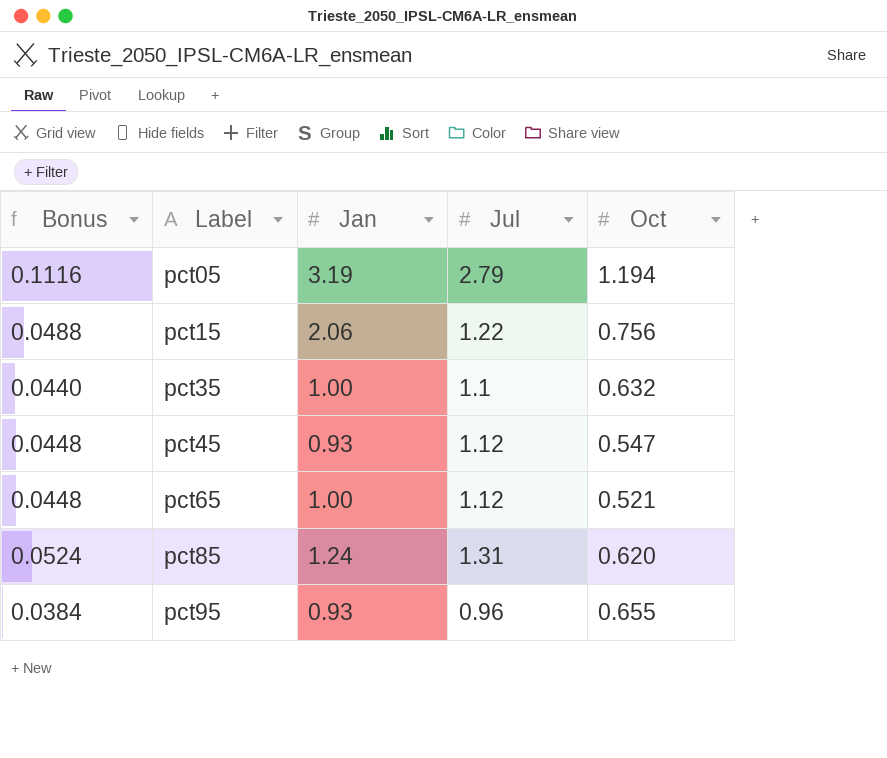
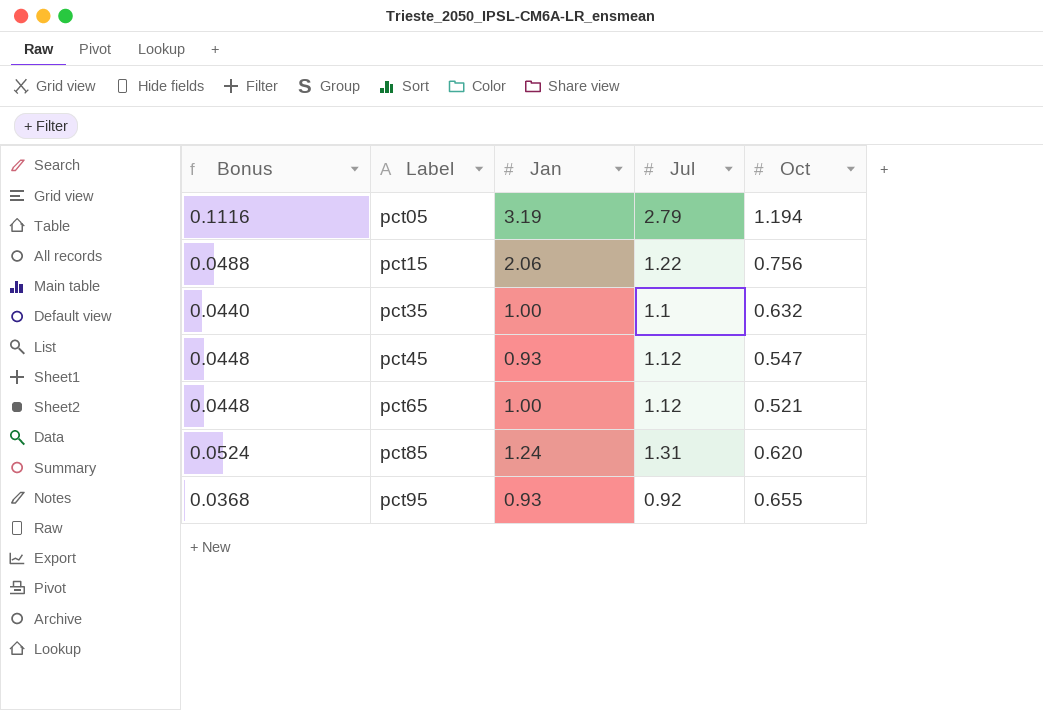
pct95 | Bonus: 0.0384 -> 0.0368
pct95 | Jul: 0.96 -> 0.92

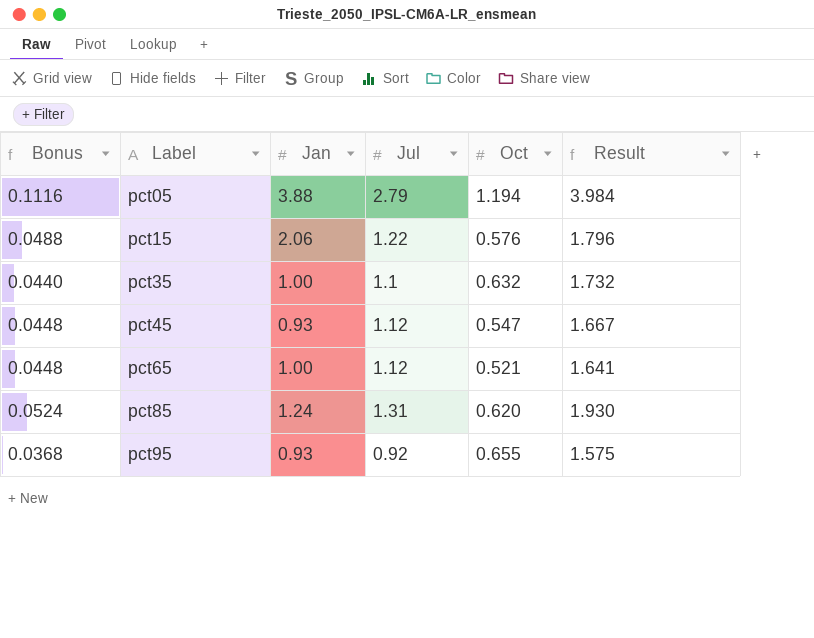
column Result | formula: none -> [Jul] + [Oct]
pct05 | Jan: 3.19 -> 3.88
pct15 | Oct: 0.756 -> 0.576

